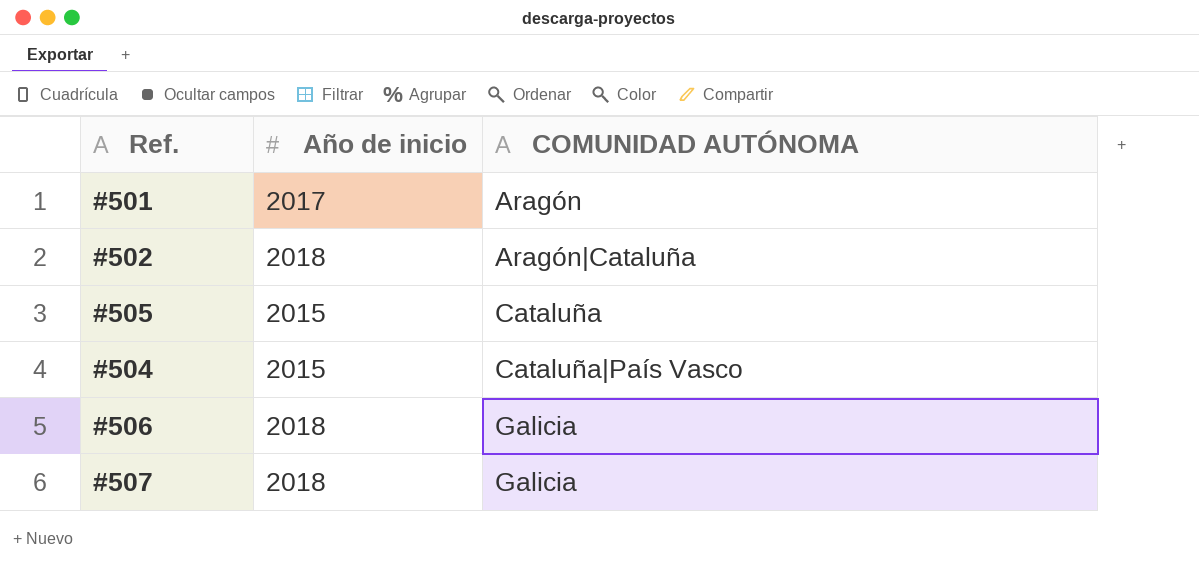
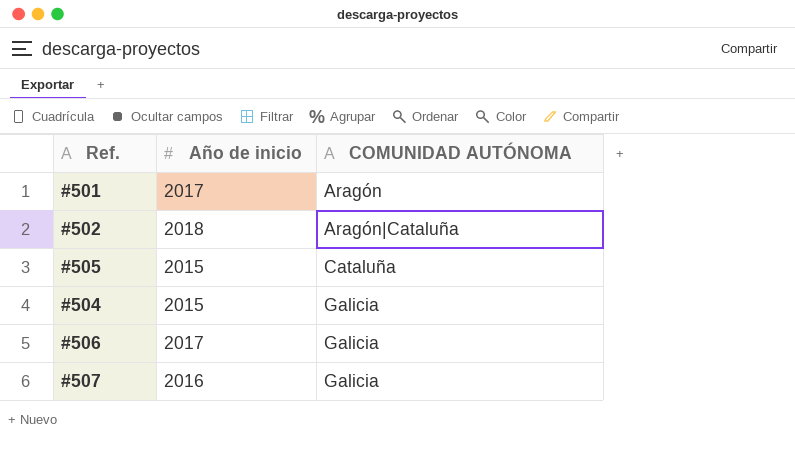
#504 | COMUNIDAD AUTÓNOMA: Cataluña|País Vasco -> Galicia
#506 | Año de inicio: 2018 -> 2017
#507 | Año de inicio: 2018 -> 2016

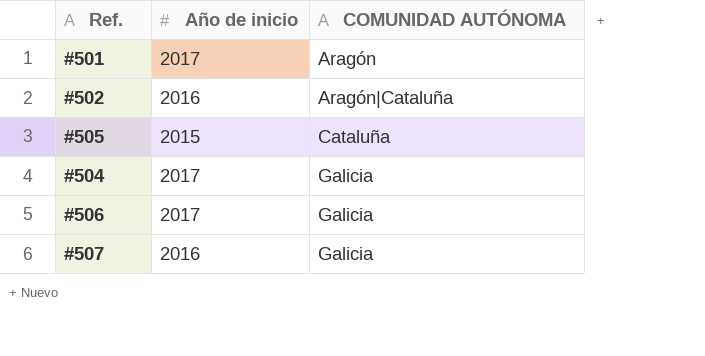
#502 | Año de inicio: 2018 -> 2016
#504 | Año de inicio: 2015 -> 2017

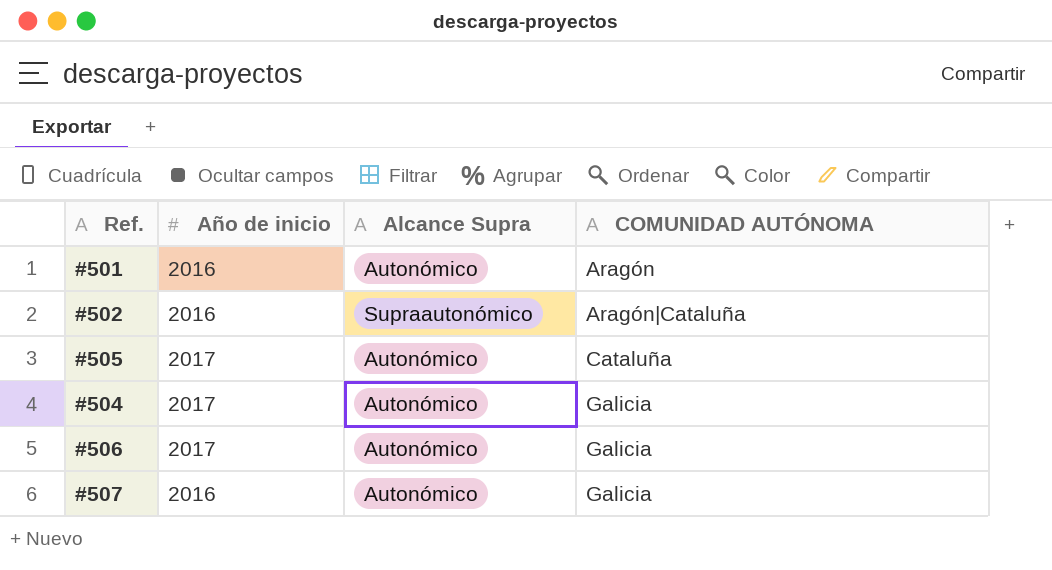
column Alcance Supra | position: none -> 3
#501 | Año de inicio: 2017 -> 2016
#505 | Año de inicio: 2015 -> 2017

